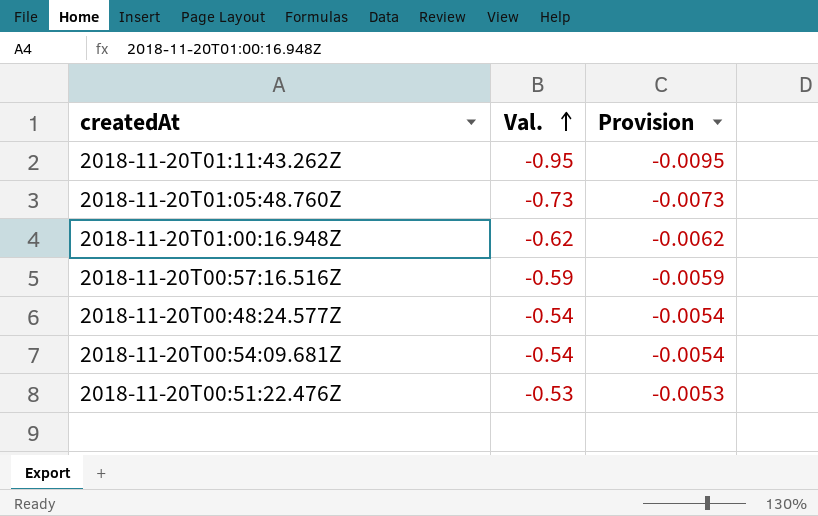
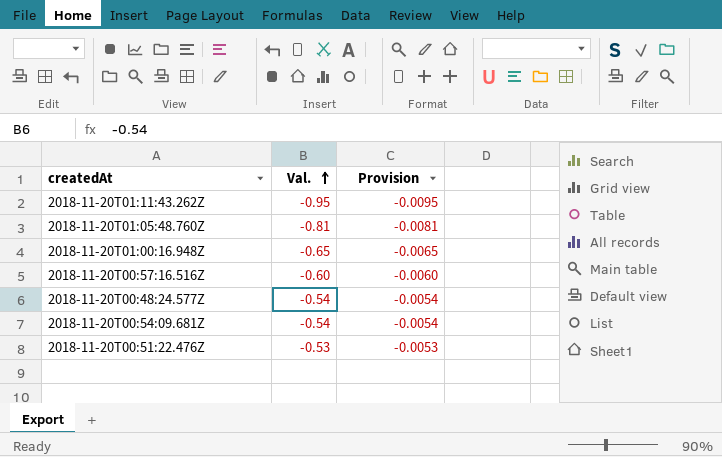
2018-11-20T01:05:48.760Z | Val.: -0.73 -> -0.81
2018-11-20T01:05:48.760Z | Provision: -0.0073 -> -0.0081
2018-11-20T01:00:16.948Z | Val.: -0.62 -> -0.65
2018-11-20T01:00:16.948Z | Provision: -0.0062 -> -0.0065
2018-11-20T00:57:16.516Z | Val.: -0.59 -> -0.60
2018-11-20T00:57:16.516Z | Provision: -0.0059 -> -0.0060

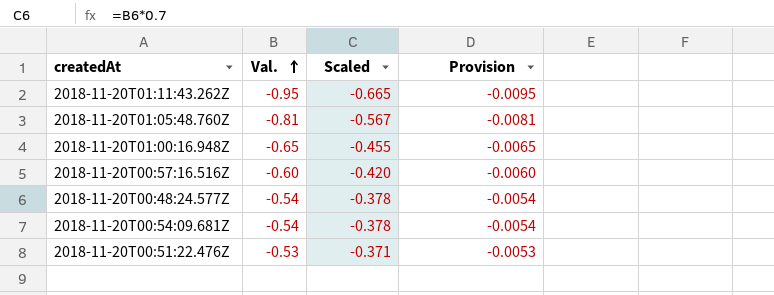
column Scaled | formula: none -> [Val.] * 0.7

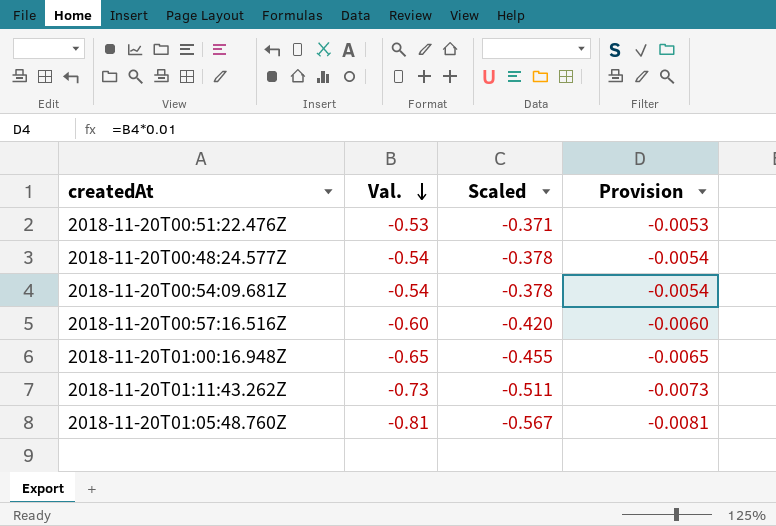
row order: Val. ascending -> Val. descending
2018-11-20T01:11:43.262Z | Val.: -0.95 -> -0.73
2018-11-20T01:11:43.262Z | Scaled: -0.665 -> -0.511
2018-11-20T01:11:43.262Z | Provision: -0.0095 -> -0.0073

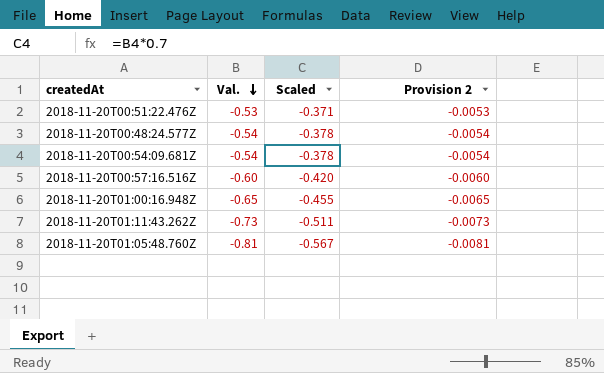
column name: Provision -> Provision 2

